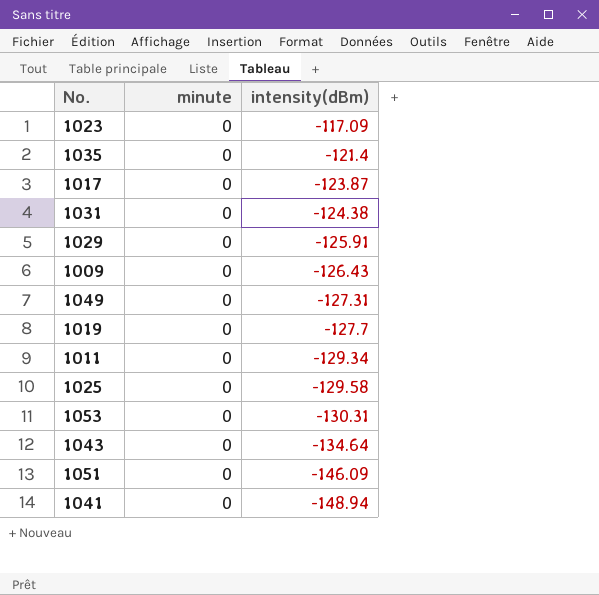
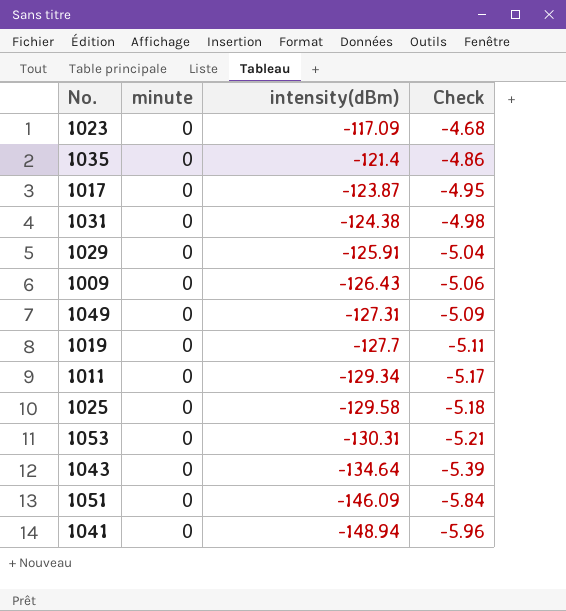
column Check | formula: none -> [intensity(dBm)] * 0.04

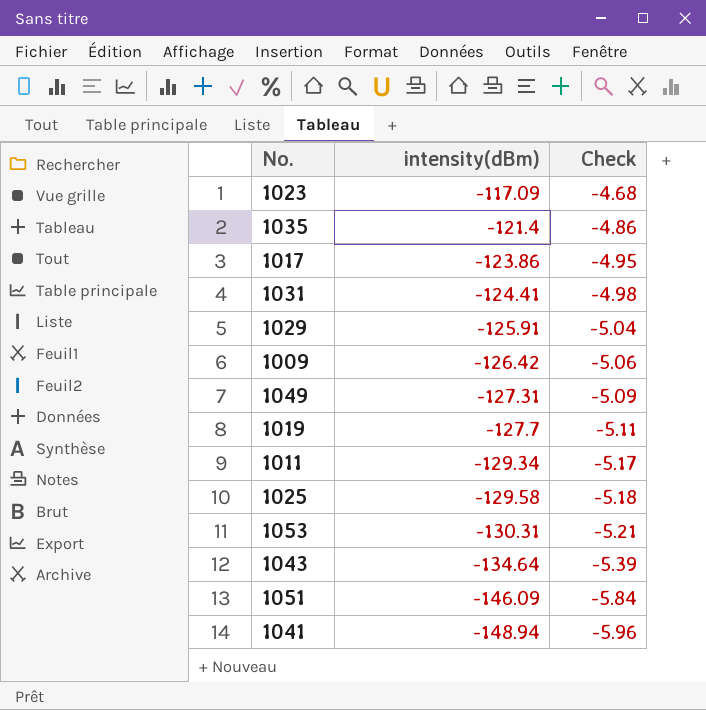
column minute | position: 2 -> none
1017 | intensity(dBm): -123.87 -> -123.86
1031 | intensity(dBm): -124.38 -> -124.41
1009 | intensity(dBm): -126.43 -> -126.42

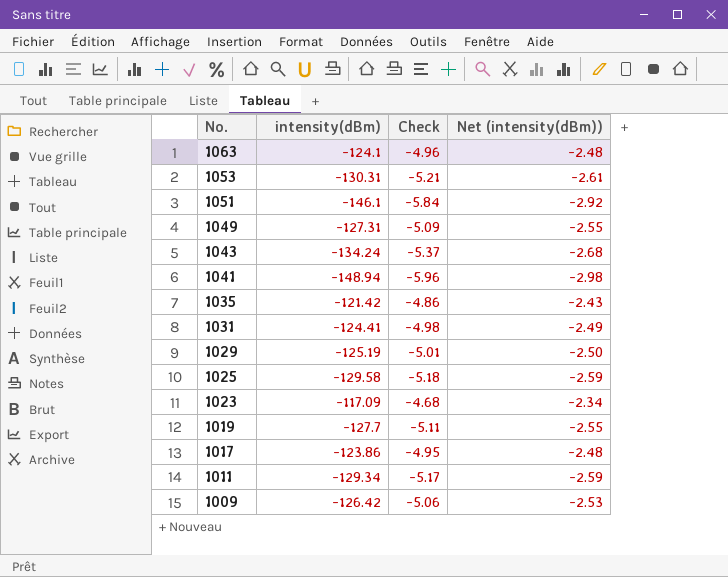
row order: intensity(dBm) descending -> No. descending
column Net (intensity(dBm)) | formula: none -> [intensity(dBm)] * 0.02
row 1063: none -> -124.1 | -4.96 | -2.48
1051 | intensity(dBm): -146.09 -> -146.1
1043 | intensity(dBm): -134.64 -> -134.24
1043 | Check: -5.39 -> -5.37
1035 | intensity(dBm): -121.4 -> -121.42
1029 | intensity(dBm): -125.91 -> -125.19
1029 | Check: -5.04 -> -5.01

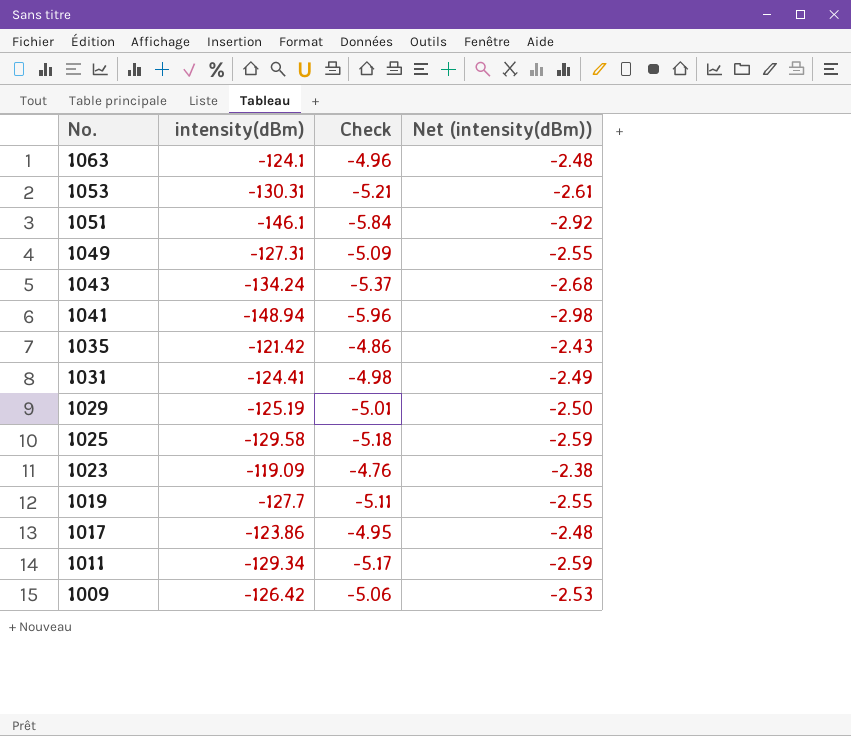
1023 | intensity(dBm): -117.09 -> -119.09
1023 | Check: -4.68 -> -4.76
1023 | Net (intensity(dBm)): -2.34 -> -2.38

